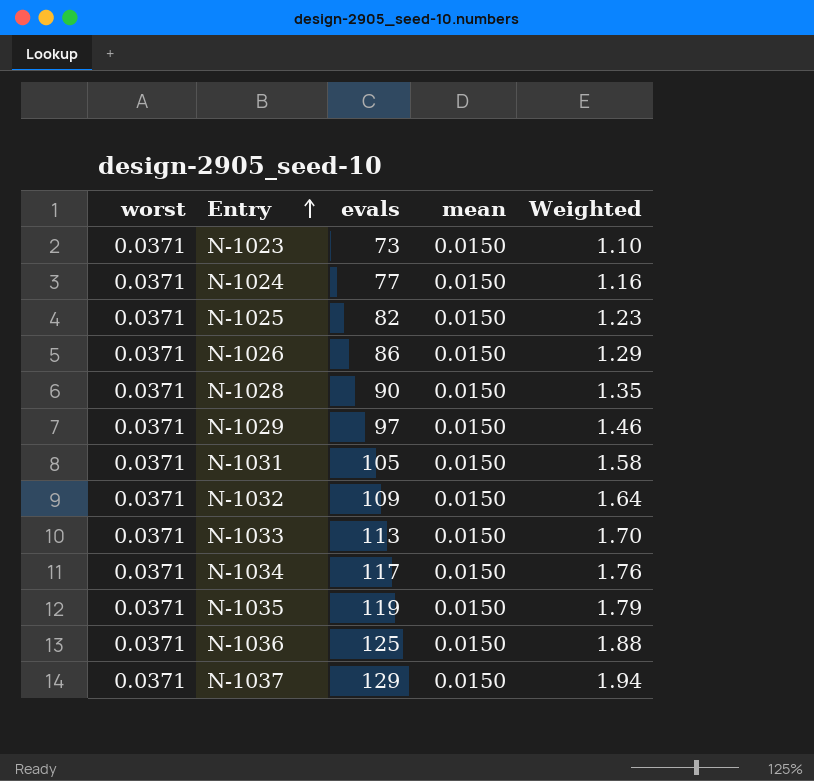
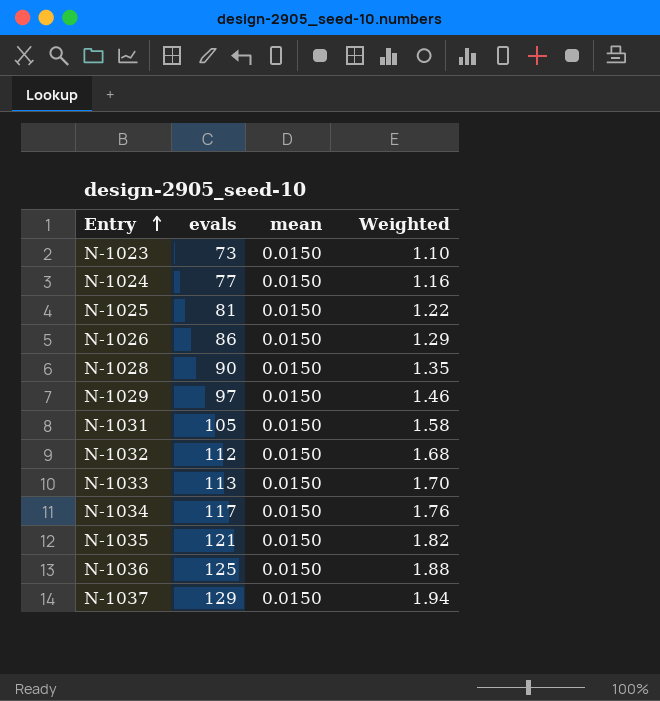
column worst | position: 1 -> none
N-1025 | evals: 82 -> 81
N-1025 | Weighted: 1.23 -> 1.22
N-1032 | evals: 109 -> 112
N-1032 | Weighted: 1.64 -> 1.68
N-1035 | evals: 119 -> 121
N-1035 | Weighted: 1.79 -> 1.82

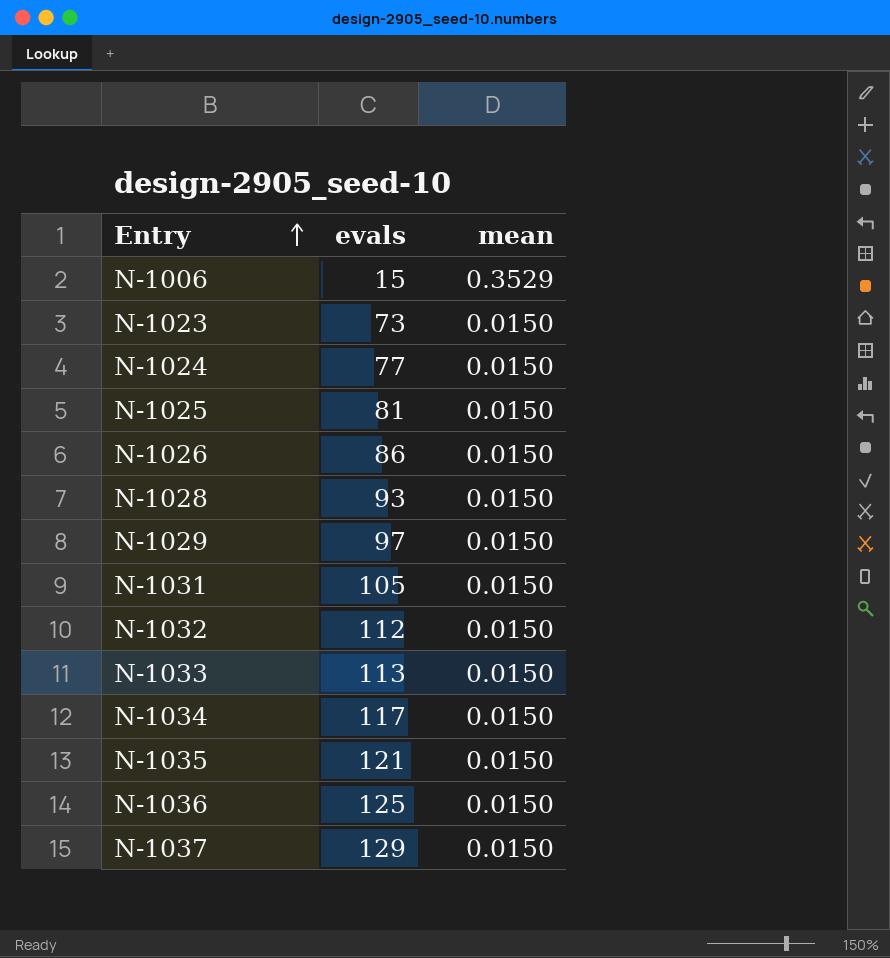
column Weighted | formula: [evals] * [mean] -> none
row N-1006: none -> 15 | 0.3529
N-1028 | evals: 90 -> 93

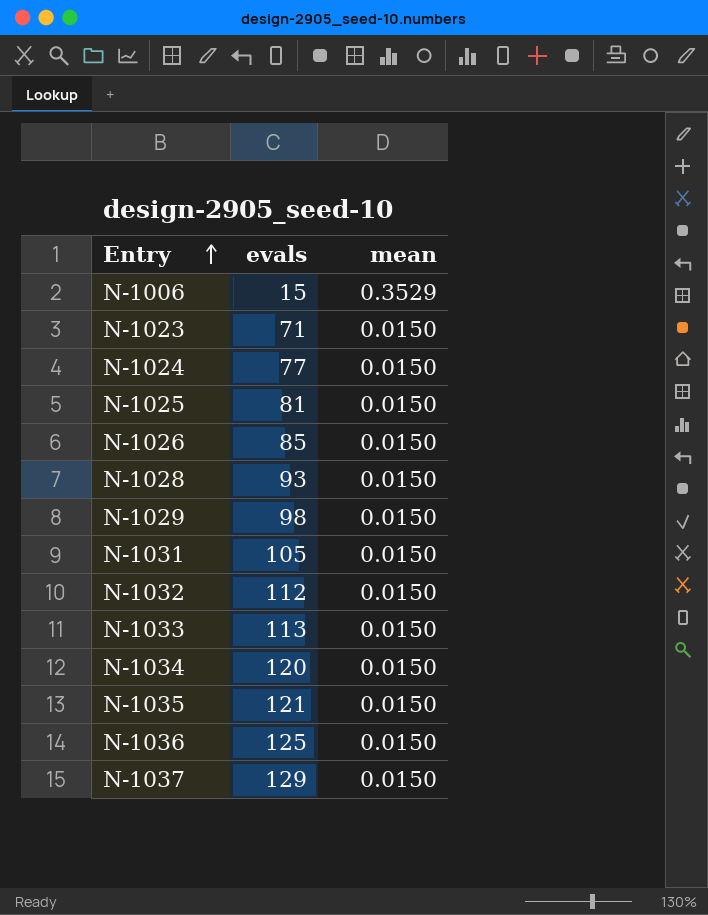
N-1023 | evals: 73 -> 71
N-1026 | evals: 86 -> 85
N-1029 | evals: 97 -> 98
N-1034 | evals: 117 -> 120

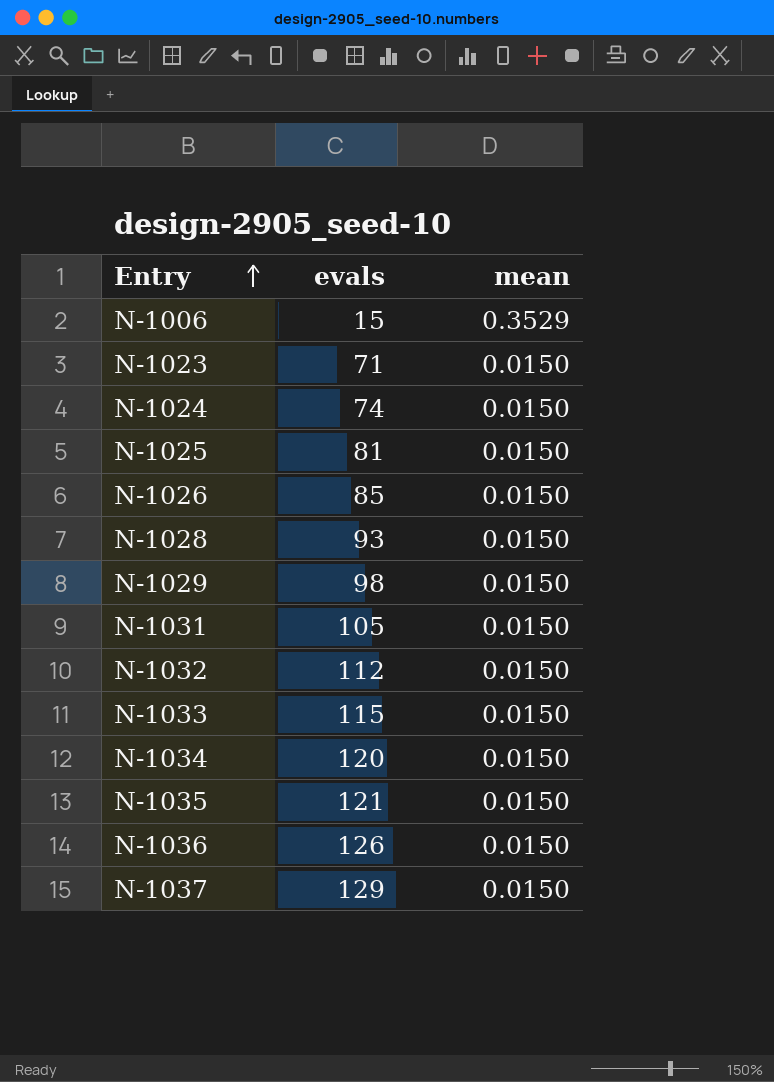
N-1024 | evals: 77 -> 74
N-1033 | evals: 113 -> 115
N-1036 | evals: 125 -> 126

